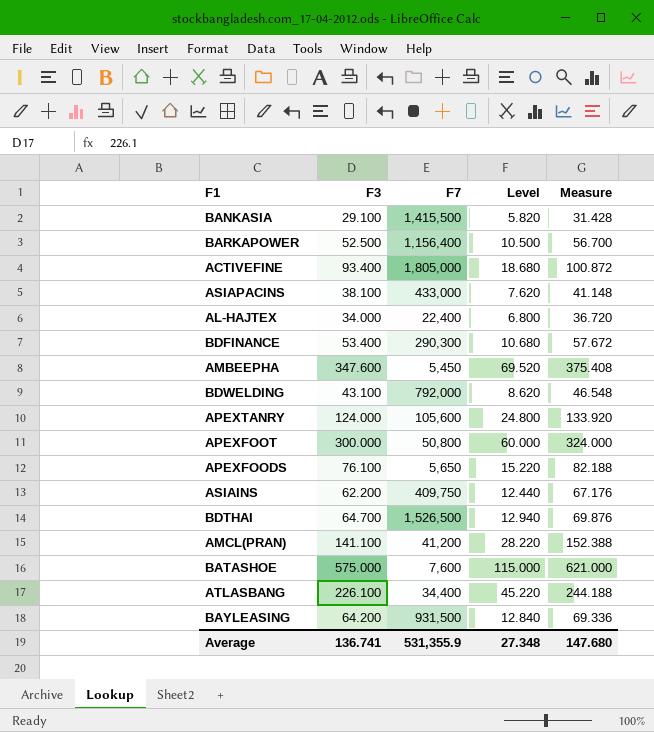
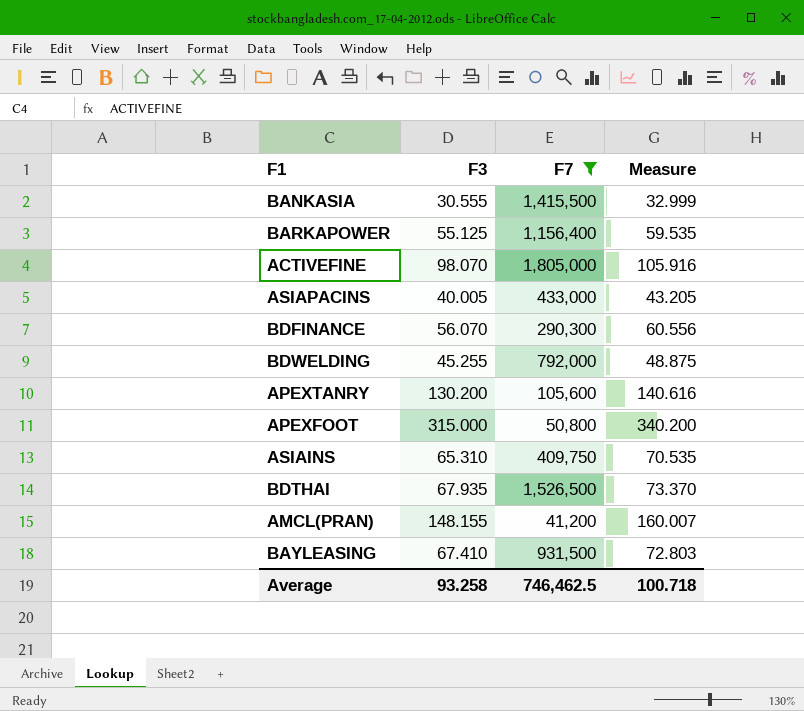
filter: none -> F7 >= 41,200
column Level | formula: [F3] * 0.2 -> none
BANKASIA | F3: 29.100 -> 30.555
BANKASIA | Measure: 31.428 -> 32.999
BARKAPOWER | F3: 52.500 -> 55.125
BARKAPOWER | Measure: 56.700 -> 59.535
ACTIVEFINE | F3: 93.400 -> 98.070
ACTIVEFINE | Measure: 100.872 -> 105.916
ASIAPACINS | F3: 38.100 -> 40.005
ASIAPACINS | Measure: 41.148 -> 43.205
BDFINANCE | F3: 53.400 -> 56.070
BDFINANCE | Measure: 57.672 -> 60.556
BDWELDING | F3: 43.100 -> 45.255
BDWELDING | Measure: 46.548 -> 48.875
APEXTANRY | F3: 124.000 -> 130.200
APEXTANRY | Measure: 133.920 -> 140.616
APEXFOOT | F3: 300.000 -> 315.000
APEXFOOT | Measure: 324.000 -> 340.200
ASIAINS | F3: 62.200 -> 65.310
ASIAINS | Measure: 67.176 -> 70.535
BDTHAI | F3: 64.700 -> 67.935
BDTHAI | Measure: 69.876 -> 73.370
AMCL(PRAN) | F3: 141.100 -> 148.155
AMCL(PRAN) | Measure: 152.388 -> 160.007
BAYLEASING | F3: 64.200 -> 67.410
BAYLEASING | Measure: 69.336 -> 72.803
Average | F3: 136.741 -> 93.258
Average | F7: 531,355.9 -> 746,462.5
Average | Measure: 147.680 -> 100.718

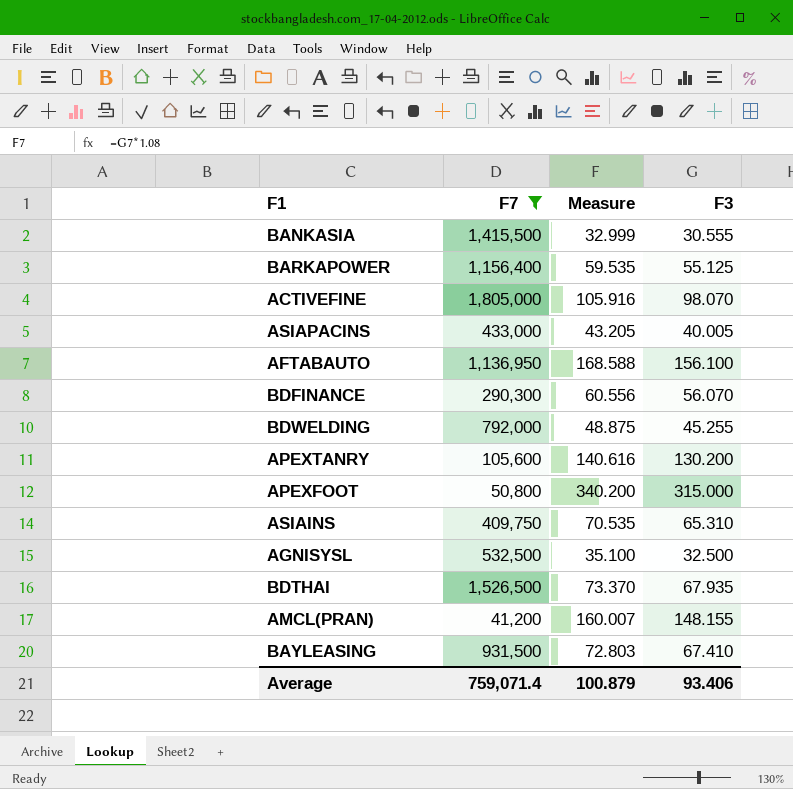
column F3 | position: 2 -> 4
row AFTABAUTO: none -> 1,136,950 | 168.588 | 156.100
row AGNISYSL: none -> 532,500 | 35.100 | 32.500
Average | F7: 746,462.5 -> 759,071.4
Average | Measure: 100.718 -> 100.879
Average | F3: 93.258 -> 93.406

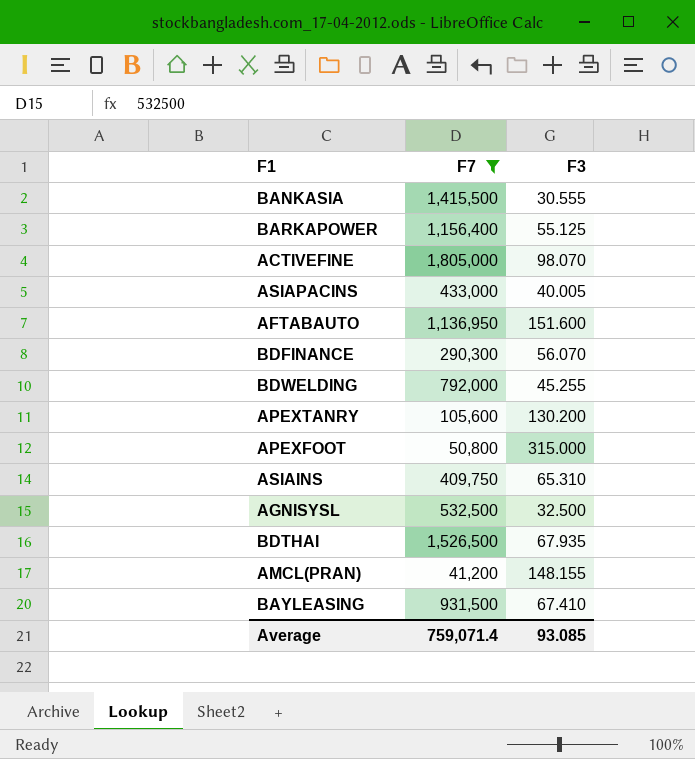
column Measure | formula: [F3] * 1.08 -> none
AFTABAUTO | F3: 156.100 -> 151.600
Average | F3: 93.406 -> 93.085

